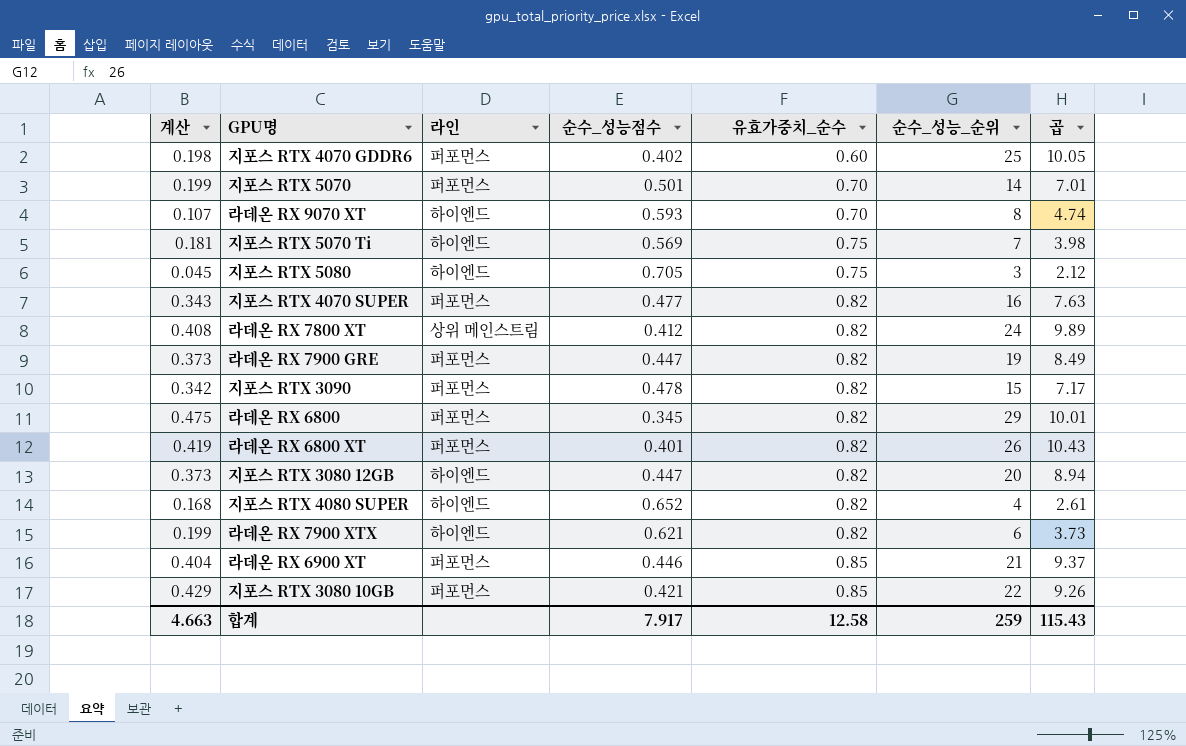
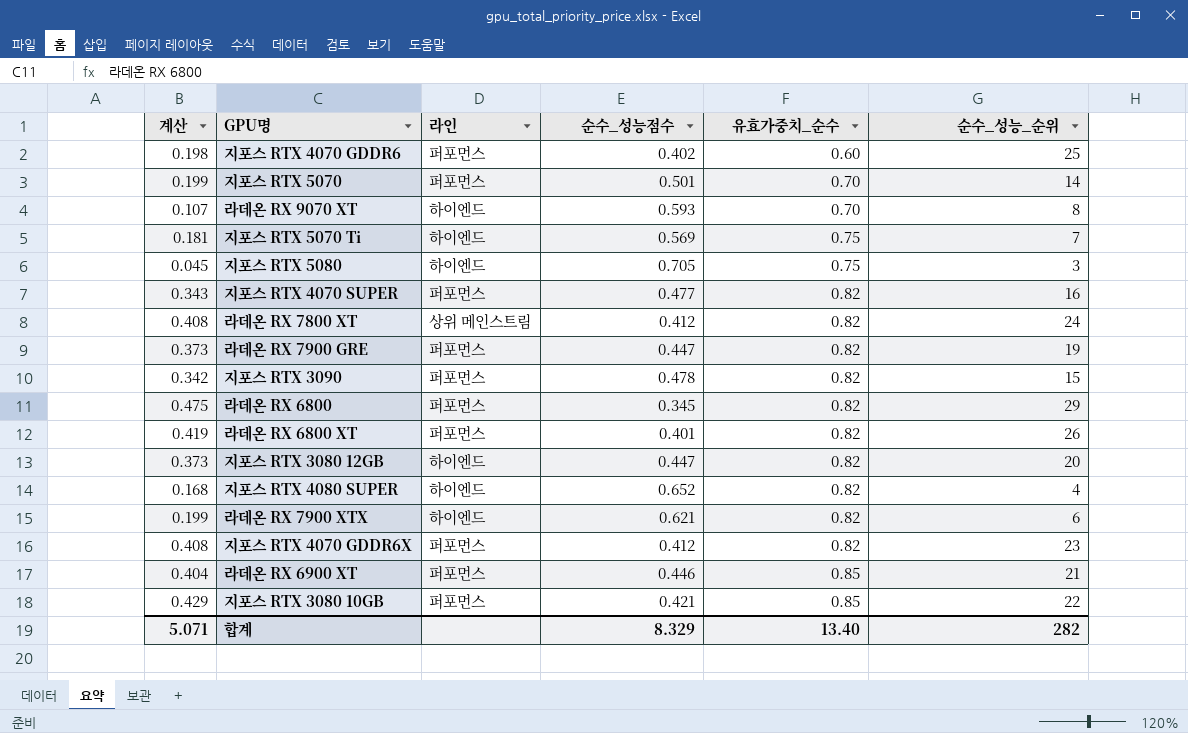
column 곱 | formula: [순수_성능점수] * [순수_성능_순위] -> none
row 지포스 RTX 4070 GDDR6X: none -> 0.408 | 퍼포먼스 | 0.412 | 0.82 | 23
합계 | 계산: 4.663 -> 5.071
합계 | 순수_성능점수: 7.917 -> 8.329
합계 | 유효가중치_순수: 12.58 -> 13.40
합계 | 순수_성능_순위: 259 -> 282

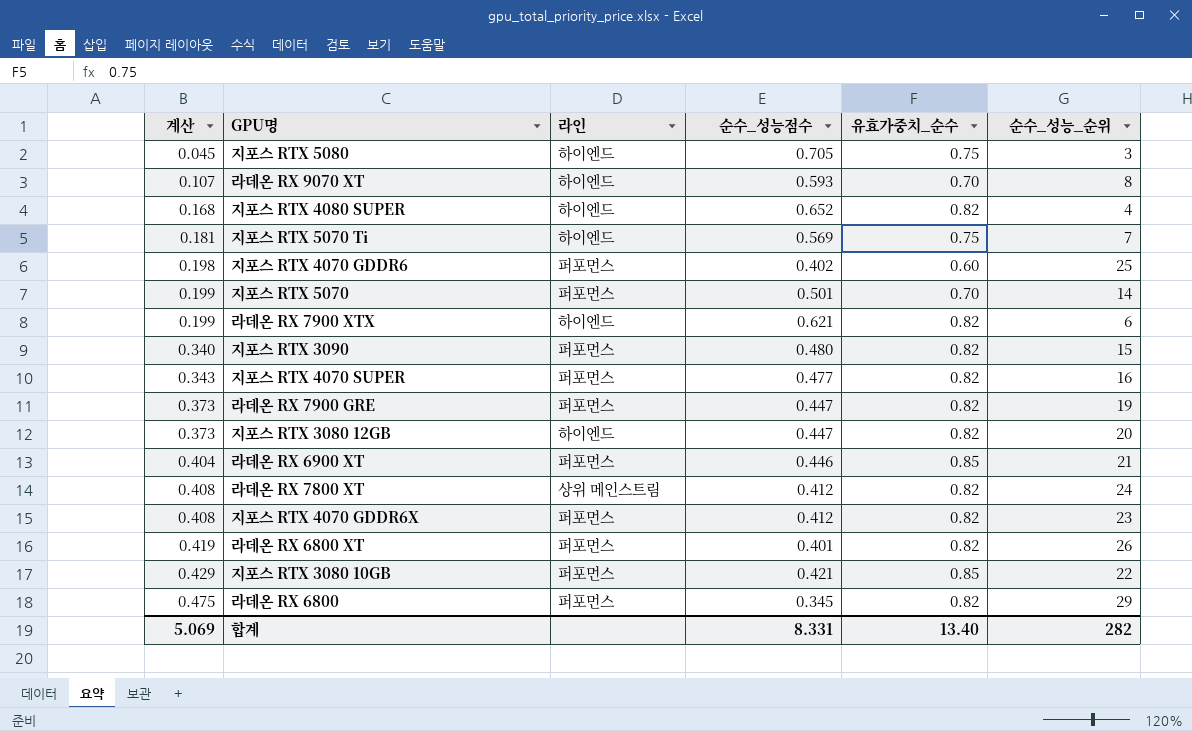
row order: 유효가중치_순수 ascending -> 계산 ascending
지포스 RTX 3090 | 계산: 0.342 -> 0.340
지포스 RTX 3090 | 순수_성능점수: 0.478 -> 0.480
합계 | 계산: 5.071 -> 5.069
합계 | 순수_성능점수: 8.329 -> 8.331

